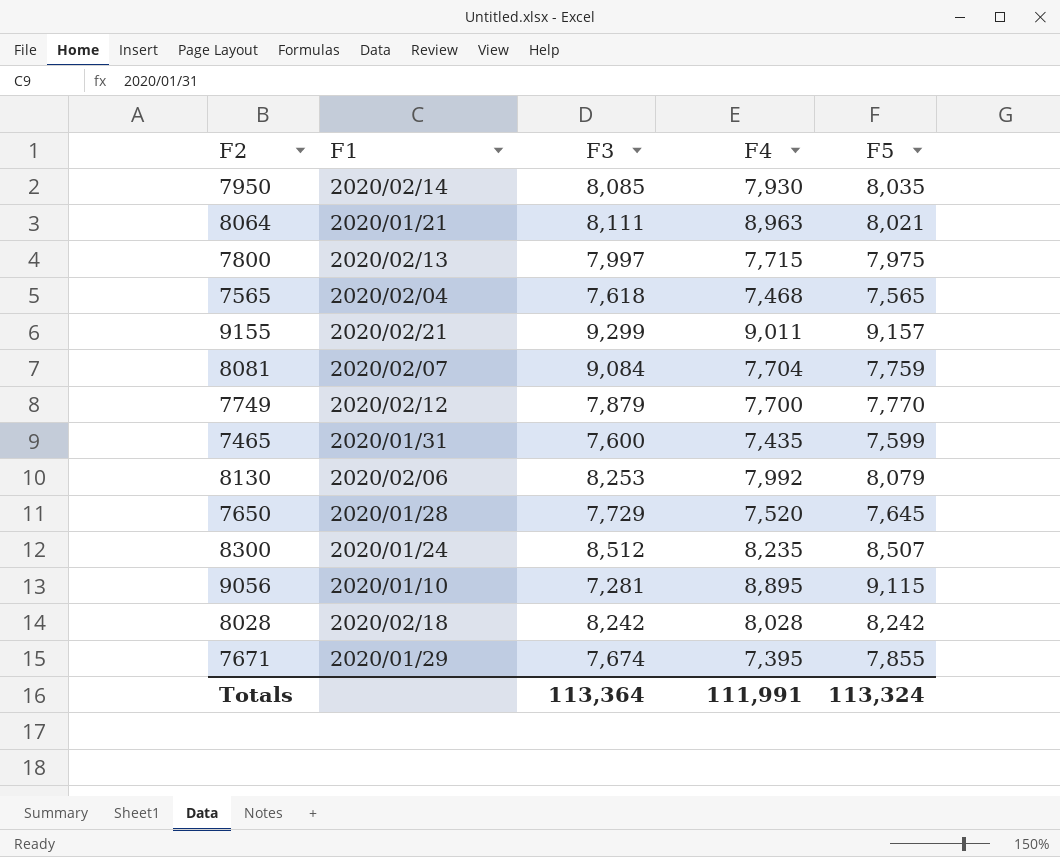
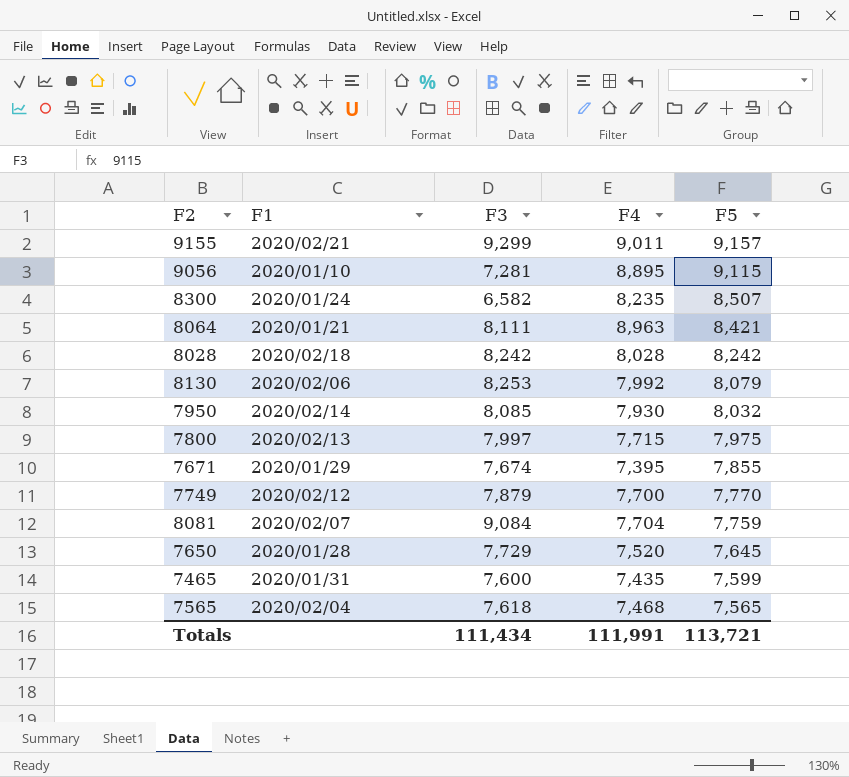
row order: none -> F5 descending
8300 | F3: 8,512 -> 6,582
8064 | F5: 8,021 -> 8,421
7950 | F5: 8,035 -> 8,032
Totals | F3: 113,364 -> 111,434
Totals | F5: 113,324 -> 113,721

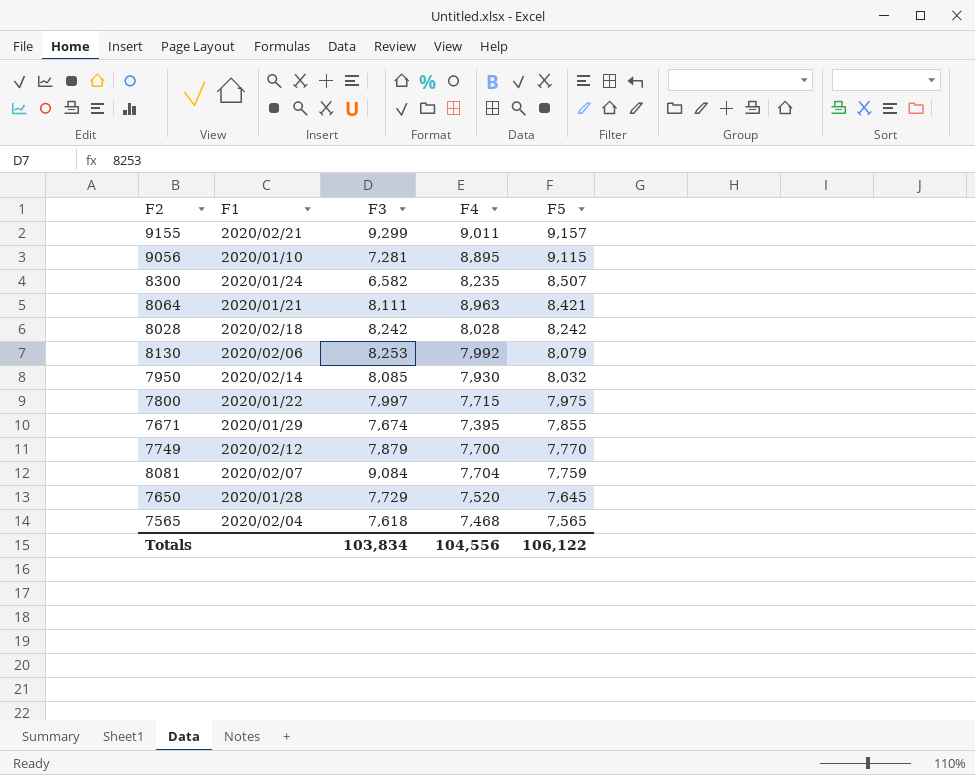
row 7465: 2020/01/31 | 7,600 | 7,435 | 7,599 -> none
7800 | F1: 2020/02/13 -> 2020/01/22
Totals | F3: 111,434 -> 103,834
Totals | F4: 111,991 -> 104,556
Totals | F5: 113,721 -> 106,122

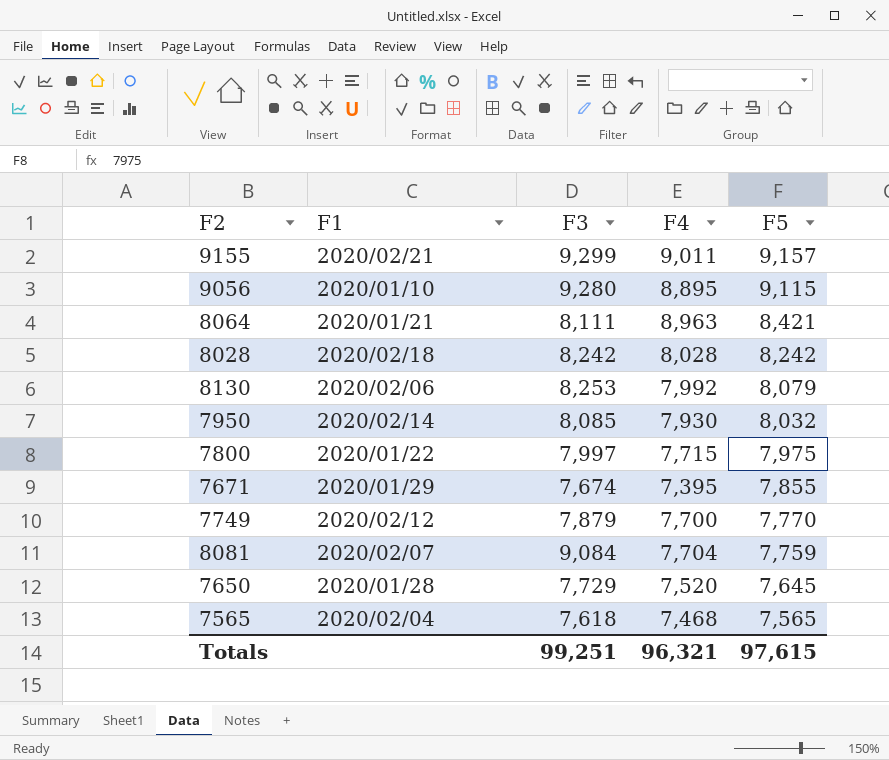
row 8300: 2020/01/24 | 6,582 | 8,235 | 8,507 -> none
9056 | F3: 7,281 -> 9,280
Totals | F3: 103,834 -> 99,251
Totals | F4: 104,556 -> 96,321
Totals | F5: 106,122 -> 97,615

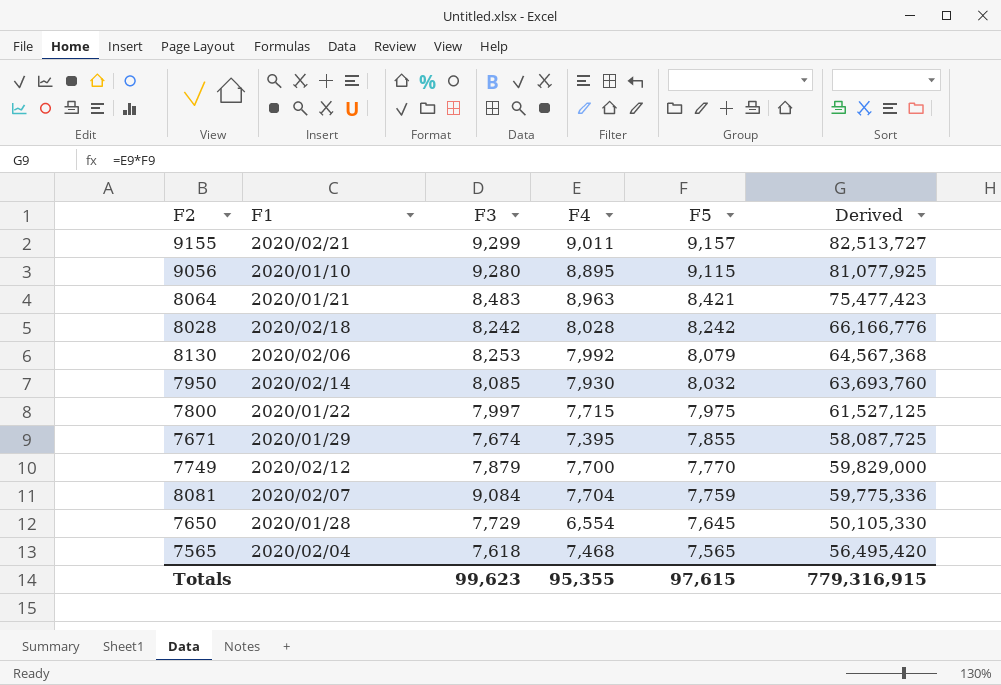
column Derived | formula: none -> [F4] * [F5]
8064 | F3: 8,111 -> 8,483
7650 | F4: 7,520 -> 6,554
Totals | F3: 99,251 -> 99,623
Totals | F4: 96,321 -> 95,355

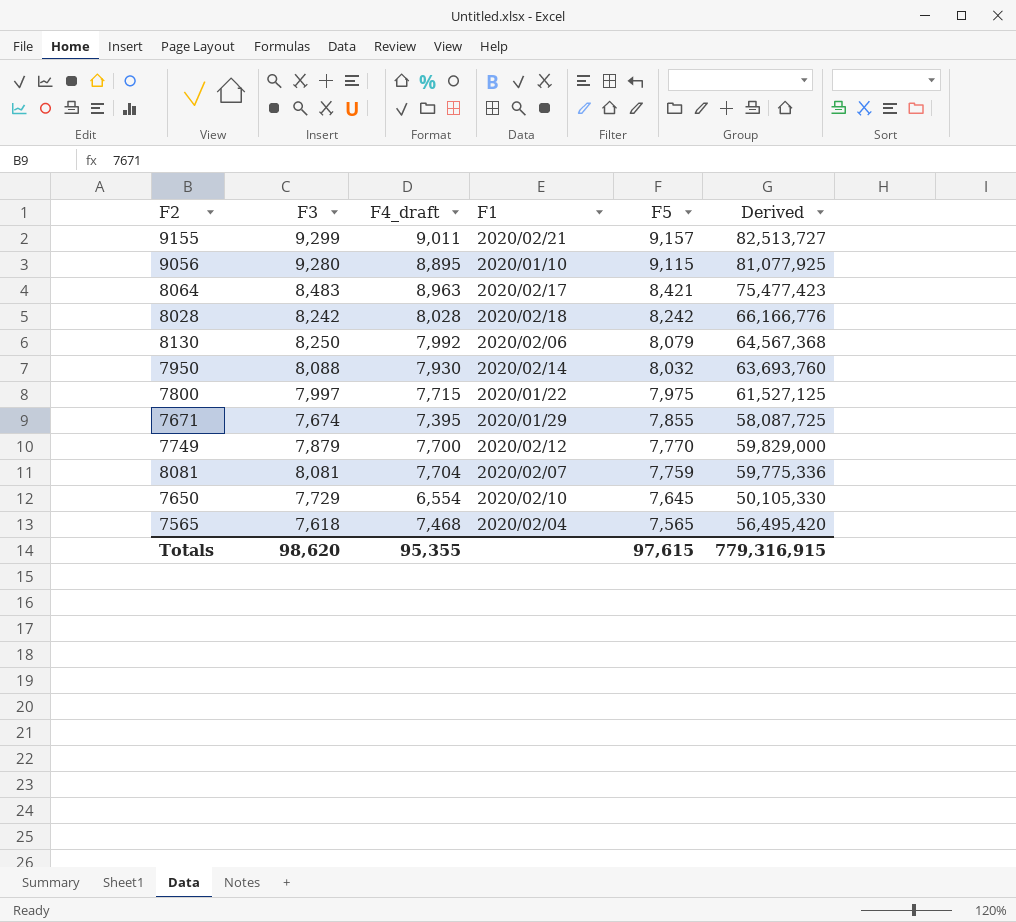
column name: F4 -> F4_draft
column F1 | position: 2 -> 4
8064 | F1: 2020/01/21 -> 2020/02/17
8130 | F3: 8,253 -> 8,250
7950 | F3: 8,085 -> 8,088
8081 | F3: 9,084 -> 8,081
7650 | F1: 2020/01/28 -> 2020/02/10
Totals | F3: 99,623 -> 98,620

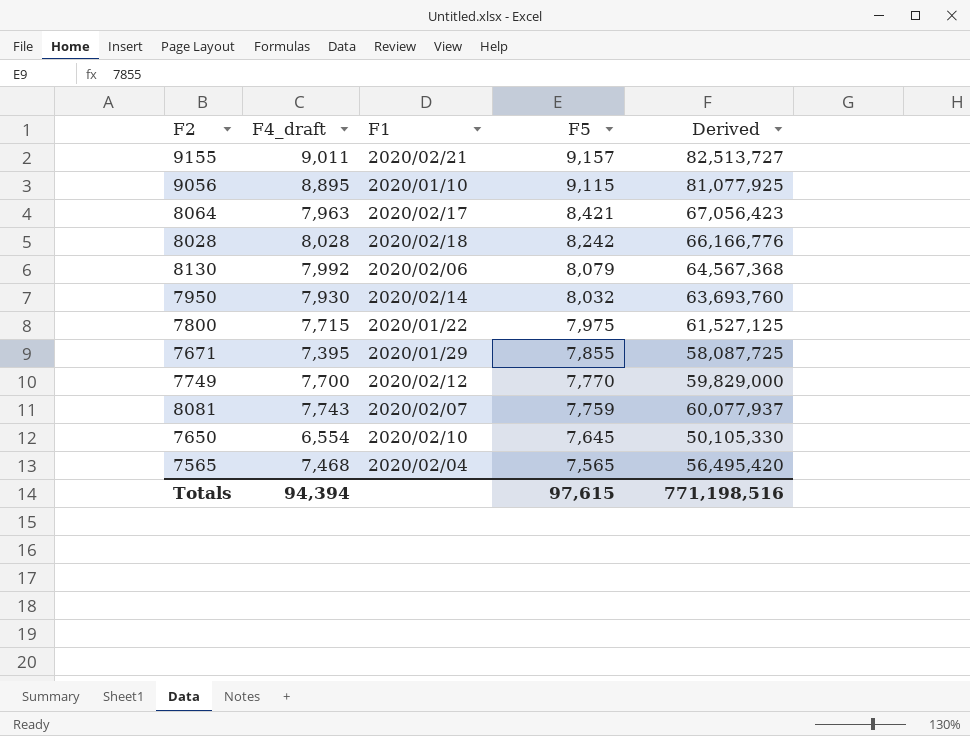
column F3 | position: 2 -> none
8064 | F4_draft: 8,963 -> 7,963
8064 | Derived: 75,477,423 -> 67,056,423
8081 | F4_draft: 7,704 -> 7,743
8081 | Derived: 59,775,336 -> 60,077,937
Totals | F4_draft: 95,355 -> 94,394
Totals | Derived: 779,316,915 -> 771,198,516

